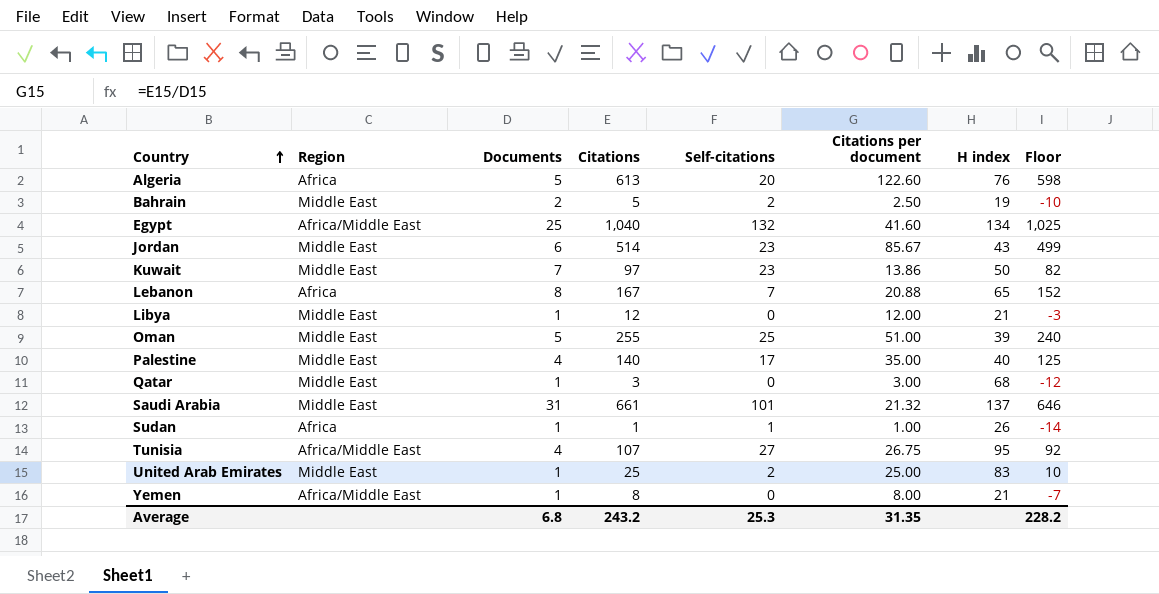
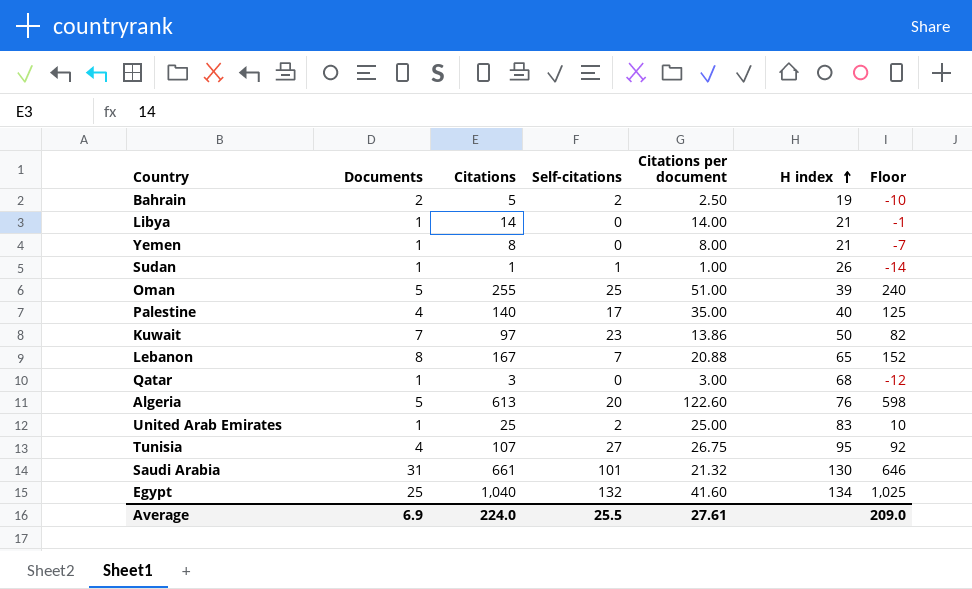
row order: Country ascending -> H index ascending
column Region | position: 2 -> none
row Jordan: Middle East | 6 | 514 | 23 | 85.67 | 43 | 499 -> none
Libya | Citations: 12 -> 14
Libya | Citations per document: 12.00 -> 14.00
Libya | Floor: -3 -> -1
Saudi Arabia | H index: 137 -> 130
Average | Documents: 6.8 -> 6.9
Average | Citations: 243.2 -> 224.0
Average | Self-citations: 25.3 -> 25.5
Average | Citations per document: 31.35 -> 27.61
Average | Floor: 228.2 -> 209.0

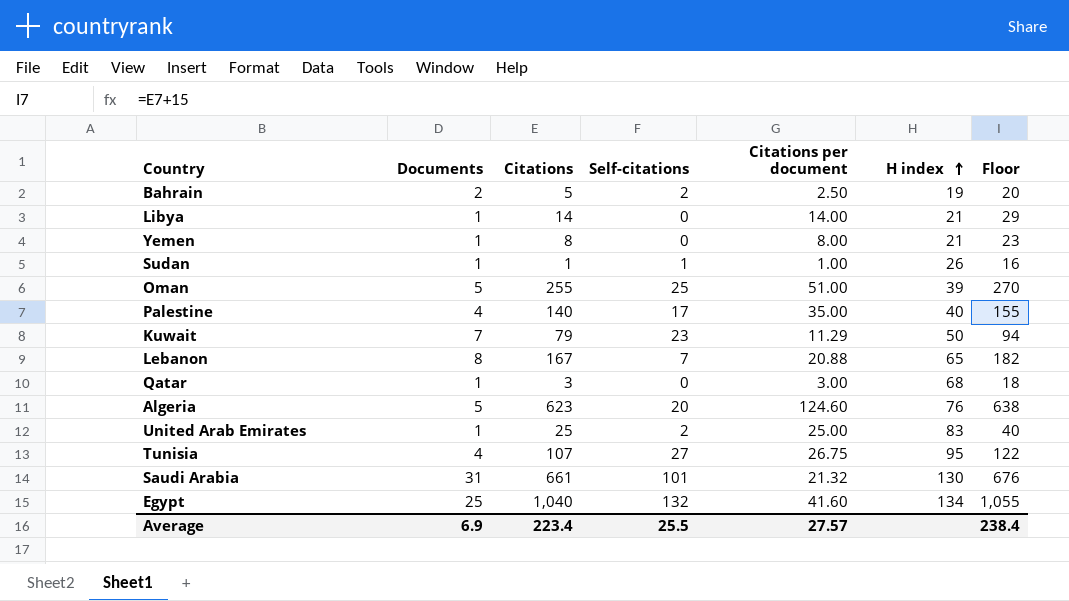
column Floor | formula: [Citations] - 15 -> [Citations] + 15
Kuwait | Citations: 97 -> 79
Kuwait | Citations per document: 13.86 -> 11.29
Algeria | Citations: 613 -> 623
Algeria | Citations per document: 122.60 -> 124.60
Average | Citations: 224.0 -> 223.4
Average | Citations per document: 27.61 -> 27.57
Average | Floor: 209.0 -> 238.4

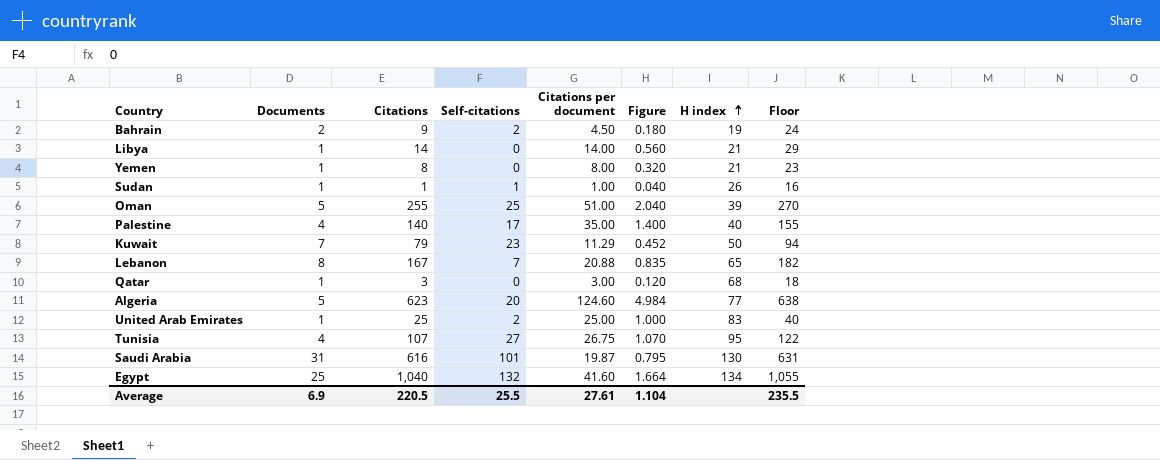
column Figure | formula: none -> [Citations per document] * 0.04
Bahrain | Citations: 5 -> 9
Bahrain | Citations per document: 2.50 -> 4.50
Bahrain | Floor: 20 -> 24
Algeria | H index: 76 -> 77
Saudi Arabia | Citations: 661 -> 616
Saudi Arabia | Citations per document: 21.32 -> 19.87
Saudi Arabia | Floor: 676 -> 631
Average | Citations: 223.4 -> 220.5
Average | Citations per document: 27.57 -> 27.61
Average | Floor: 238.4 -> 235.5

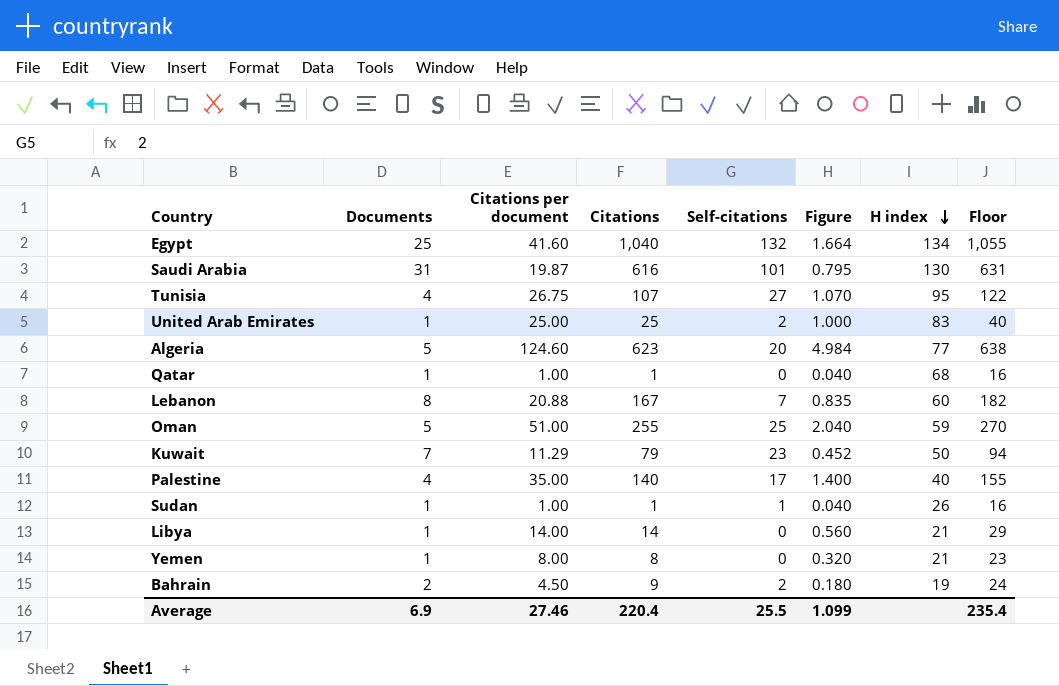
row order: H index ascending -> H index descending
column Citations per document | position: 5 -> 3
Qatar | Citations per document: 3.00 -> 1.00
Qatar | Citations: 3 -> 1
Qatar | Figure: 0.120 -> 0.040
Qatar | Floor: 18 -> 16
Lebanon | H index: 65 -> 60
Oman | H index: 39 -> 59
Average | Citations per document: 27.61 -> 27.46
Average | Citations: 220.5 -> 220.4
Average | Figure: 1.104 -> 1.099
Average | Floor: 235.5 -> 235.4

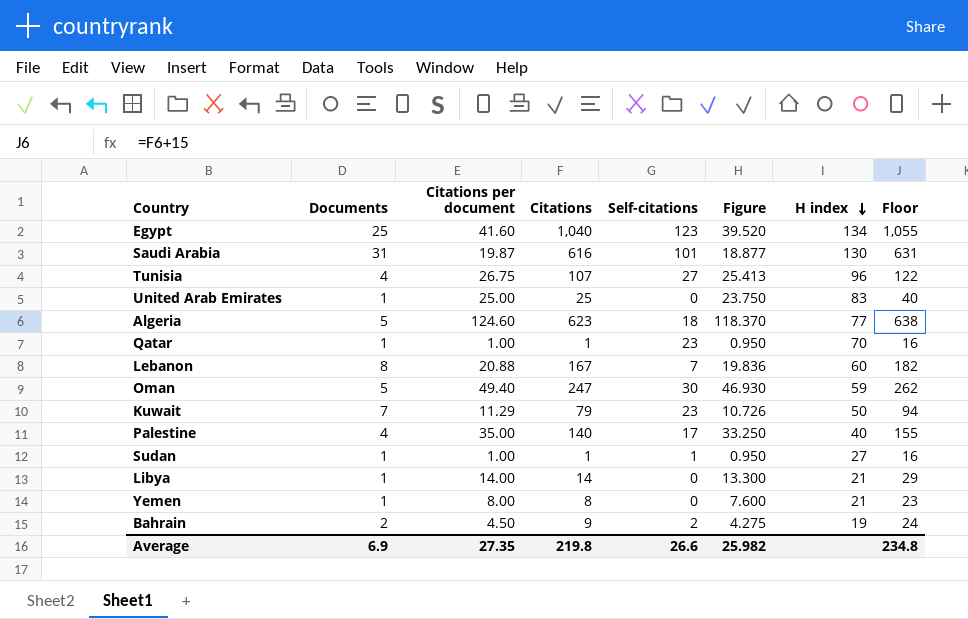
column Figure | formula: [Citations per document] * 0.04 -> [Citations per document] * 0.95
Egypt | Self-citations: 132 -> 123
Tunisia | H index: 95 -> 96
United Arab Emirates | Self-citations: 2 -> 0
Algeria | Self-citations: 20 -> 18
Qatar | Self-citations: 0 -> 23
Qatar | H index: 68 -> 70
Oman | Citations per document: 51.00 -> 49.40
Oman | Citations: 255 -> 247
Oman | Self-citations: 25 -> 30
Oman | Floor: 270 -> 262
Sudan | H index: 26 -> 27
Average | Citations per document: 27.46 -> 27.35
Average | Citations: 220.4 -> 219.8
Average | Self-citations: 25.5 -> 26.6
Average | Figure: 1.099 -> 25.982
Average | Floor: 235.4 -> 234.8

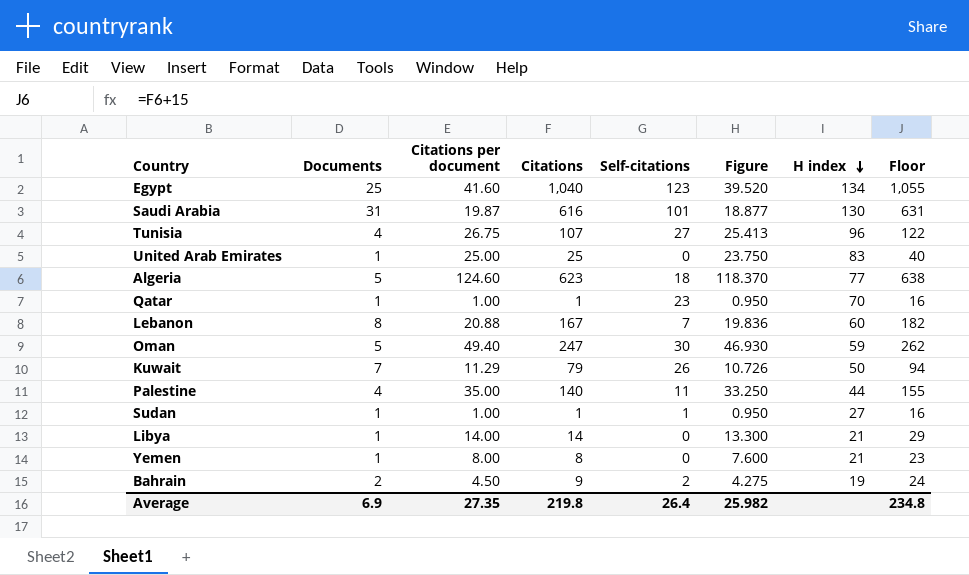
Kuwait | Self-citations: 23 -> 26
Palestine | Self-citations: 17 -> 11
Palestine | H index: 40 -> 44
Average | Self-citations: 26.6 -> 26.4

